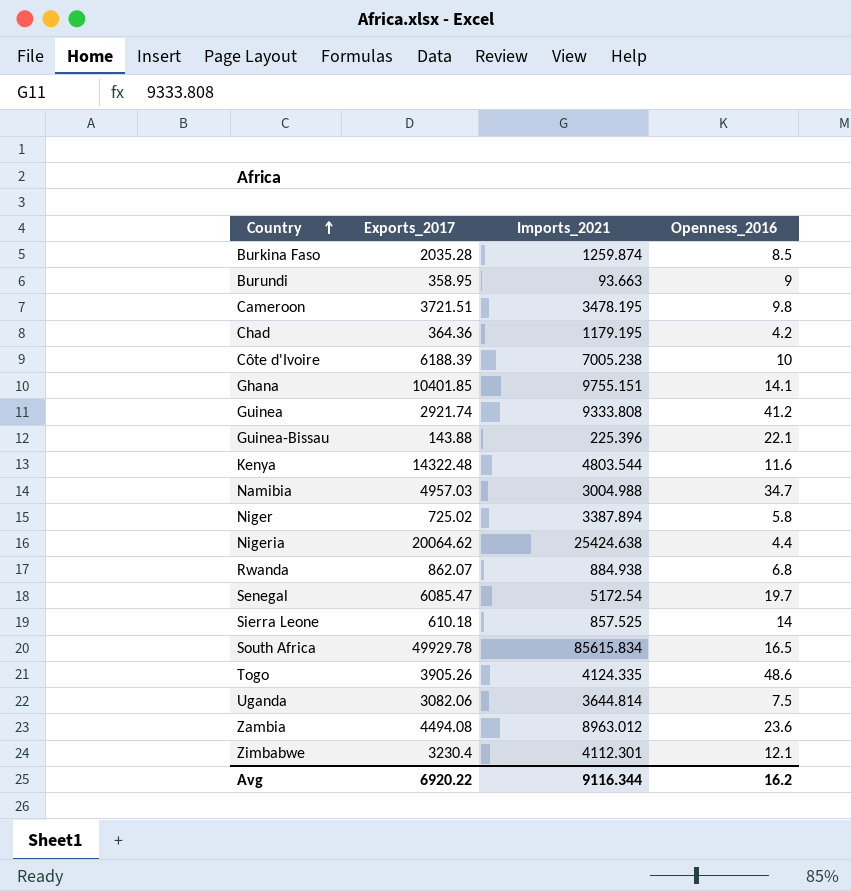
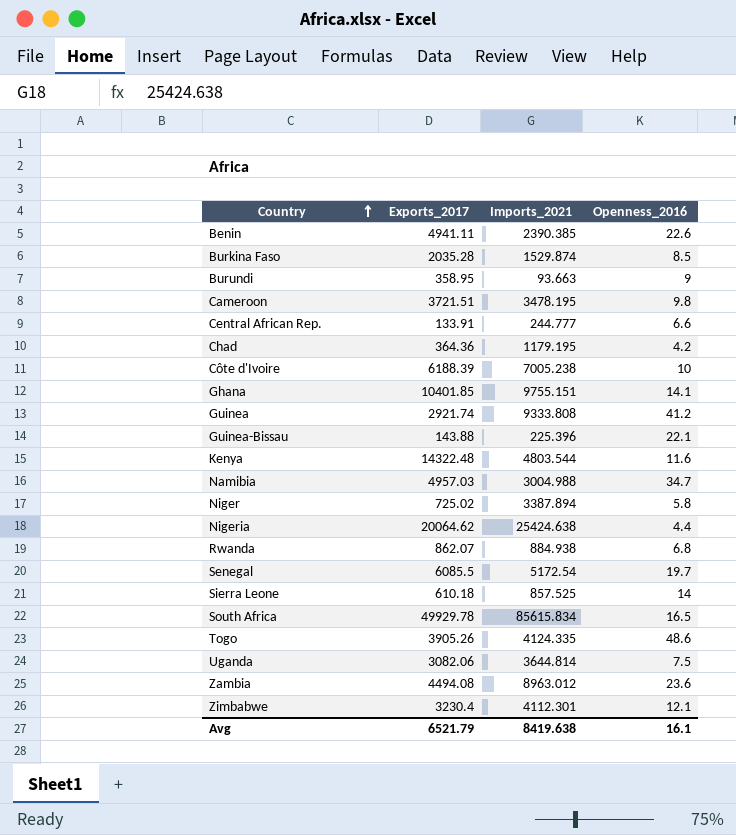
row Benin: none -> 4941.11 | 2390.385 | 22.6
Burkina Faso | Imports_2021: 1259.874 -> 1529.874
row Central African Rep.: none -> 133.91 | 244.777 | 6.6
Senegal | Exports_2017: 6085.47 -> 6085.5
Avg | Exports_2017: 6920.22 -> 6521.79
Avg | Imports_2021: 9116.344 -> 8419.638
Avg | Openness_2016: 16.2 -> 16.1

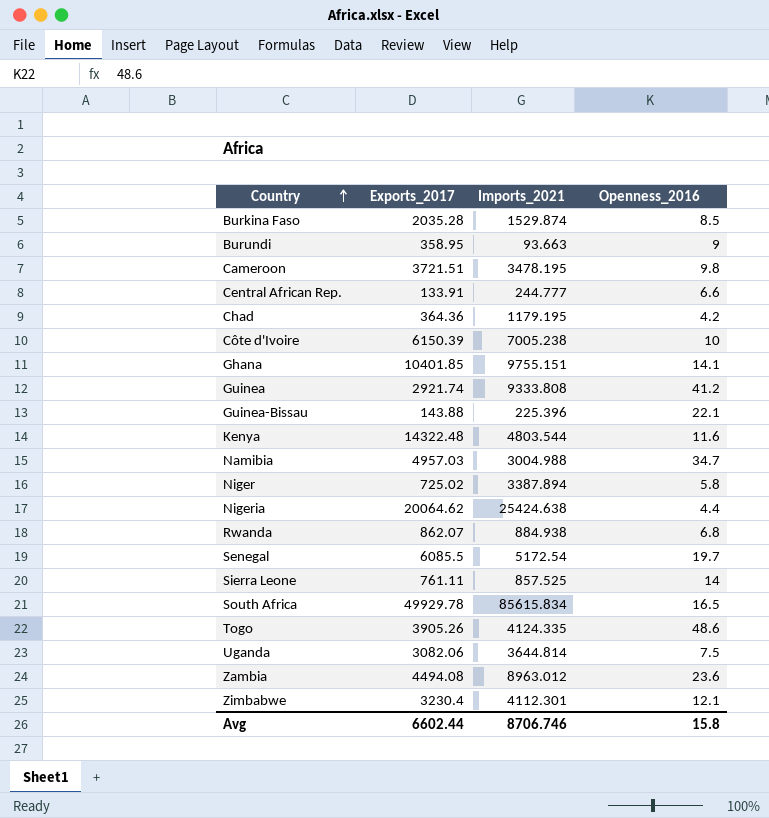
row Benin: 4941.11 | 2390.385 | 22.6 -> none
Côte d'Ivoire | Exports_2017: 6188.39 -> 6150.39
Sierra Leone | Exports_2017: 610.18 -> 761.11
Avg | Exports_2017: 6521.79 -> 6602.44
Avg | Imports_2021: 8419.638 -> 8706.746
Avg | Openness_2016: 16.1 -> 15.8

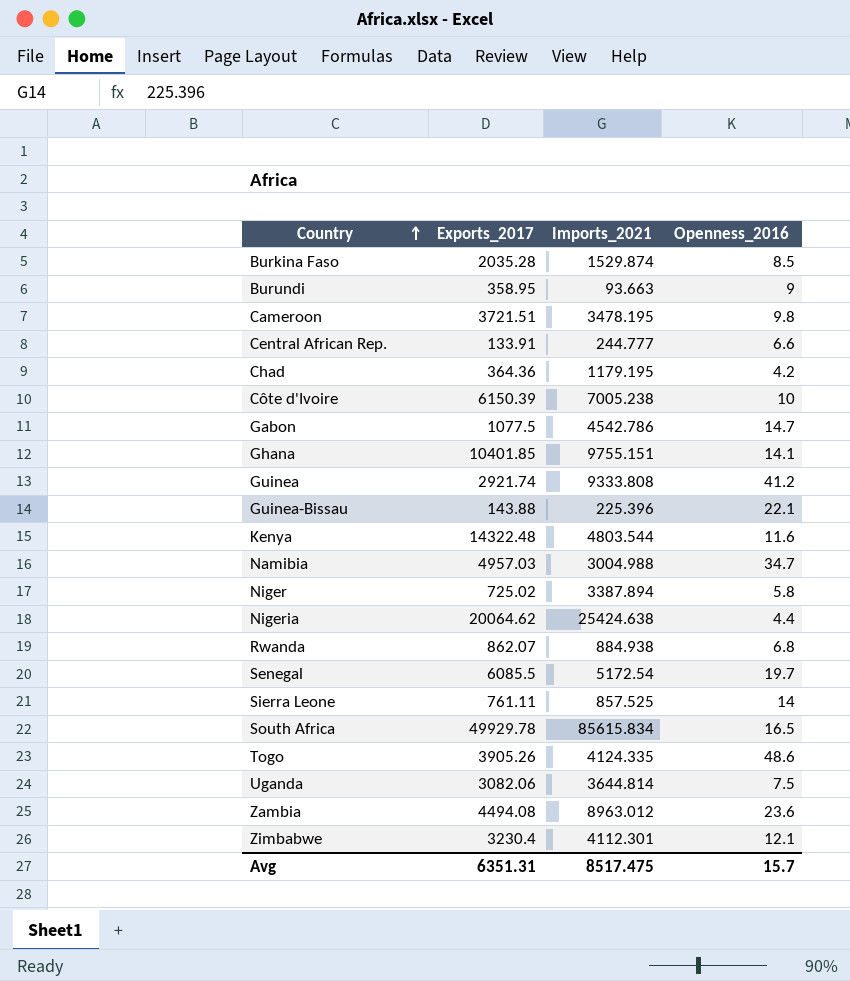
row Gabon: none -> 1077.5 | 4542.786 | 14.7
Avg | Exports_2017: 6602.44 -> 6351.31
Avg | Imports_2021: 8706.746 -> 8517.475
Avg | Openness_2016: 15.8 -> 15.7

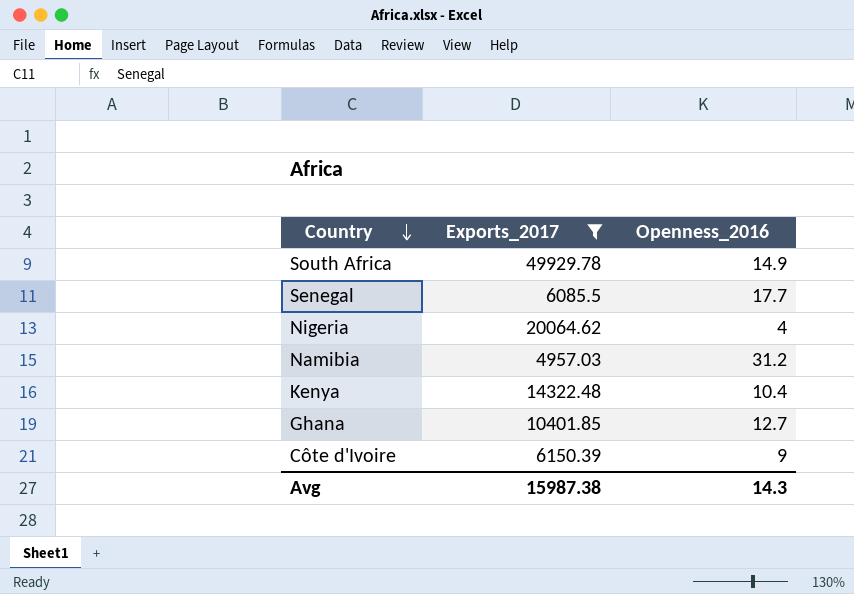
filter: none -> Exports_2017 >= 4957.03
row order: Country ascending -> Country descending
column Imports_2021 | position: 3 -> none
South Africa | Openness_2016: 16.5 -> 14.9
Senegal | Openness_2016: 19.7 -> 17.7
Nigeria | Openness_2016: 4.4 -> 4
Namibia | Openness_2016: 34.7 -> 31.2
Kenya | Openness_2016: 11.6 -> 10.4
Ghana | Openness_2016: 14.1 -> 12.7
Côte d'Ivoire | Openness_2016: 10 -> 9
Avg | Exports_2017: 6351.31 -> 15987.38
Avg | Openness_2016: 15.7 -> 14.3

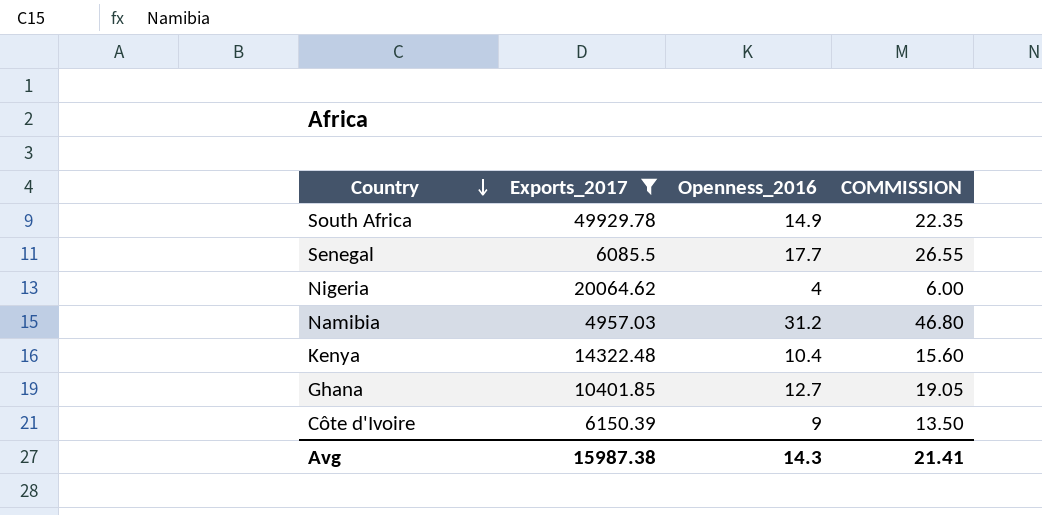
column COMMISSION | formula: none -> [Openness_2016] * 1.5

